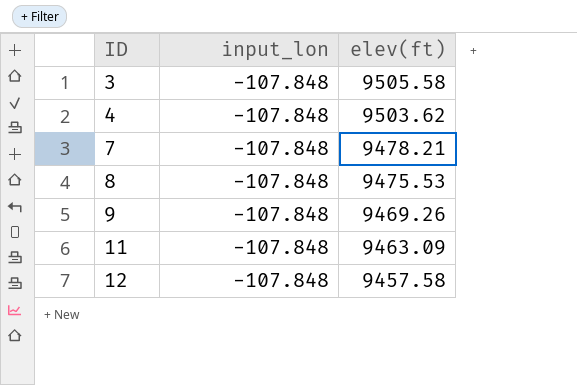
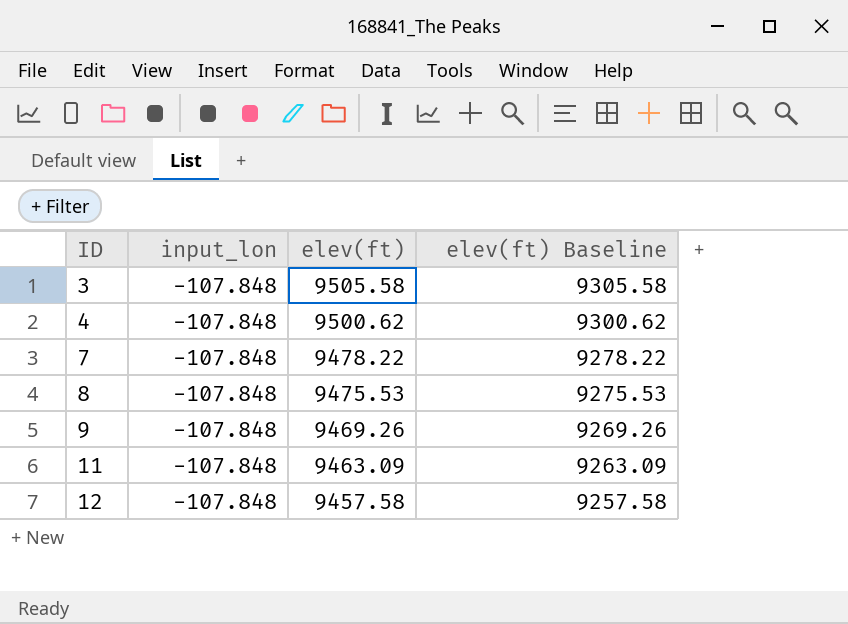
column elev(ft) Baseline | formula: none -> [elev(ft)] - 200
4 | elev(ft): 9503.62 -> 9500.62
7 | elev(ft): 9478.21 -> 9478.22

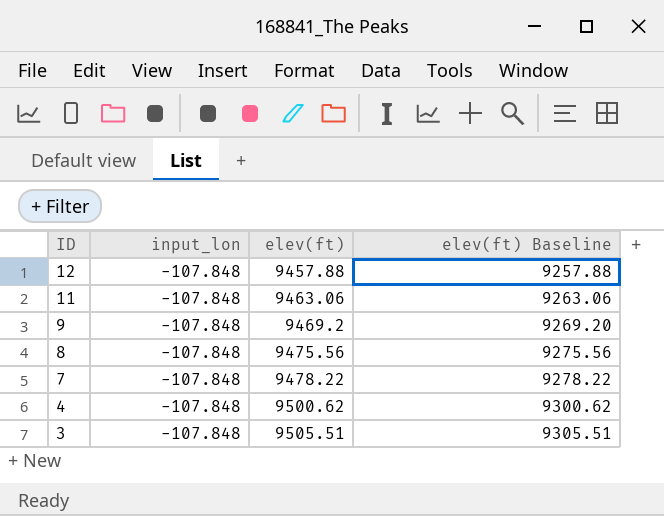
row order: ID ascending -> ID descending
12 | elev(ft): 9457.58 -> 9457.88
12 | elev(ft) Baseline: 9257.58 -> 9257.88
11 | elev(ft): 9463.09 -> 9463.06
11 | elev(ft) Baseline: 9263.09 -> 9263.06
9 | elev(ft): 9469.26 -> 9469.2
9 | elev(ft) Baseline: 9269.26 -> 9269.20
8 | elev(ft): 9475.53 -> 9475.56
8 | elev(ft) Baseline: 9275.53 -> 9275.56
3 | elev(ft): 9505.58 -> 9505.51
3 | elev(ft) Baseline: 9305.58 -> 9305.51

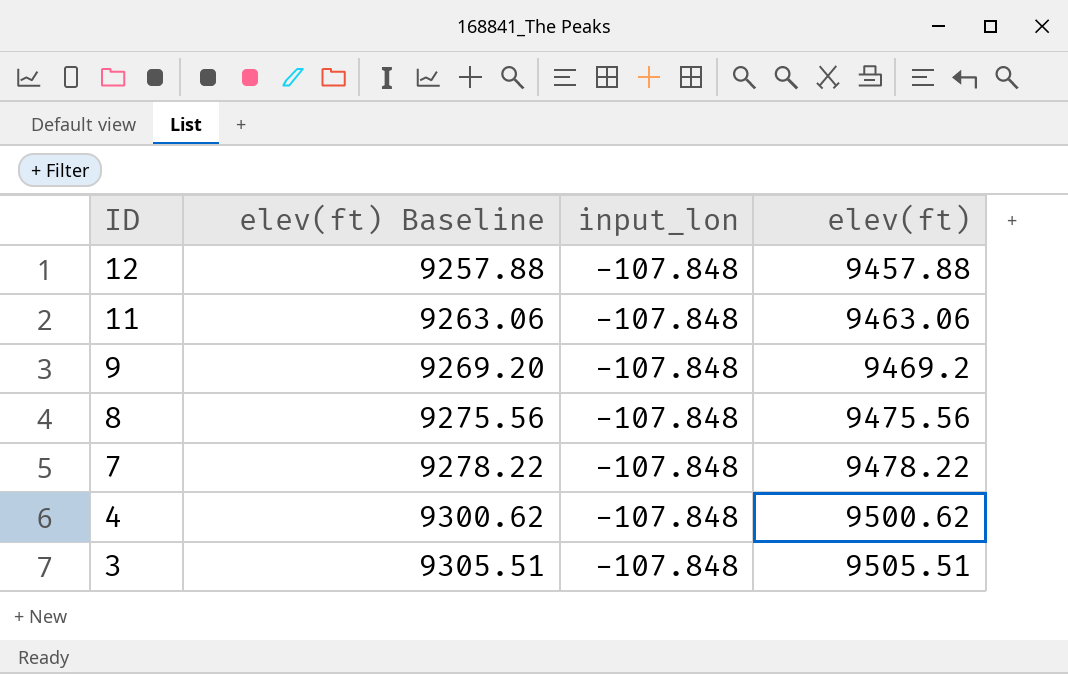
column elev(ft) Baseline | position: 4 -> 2

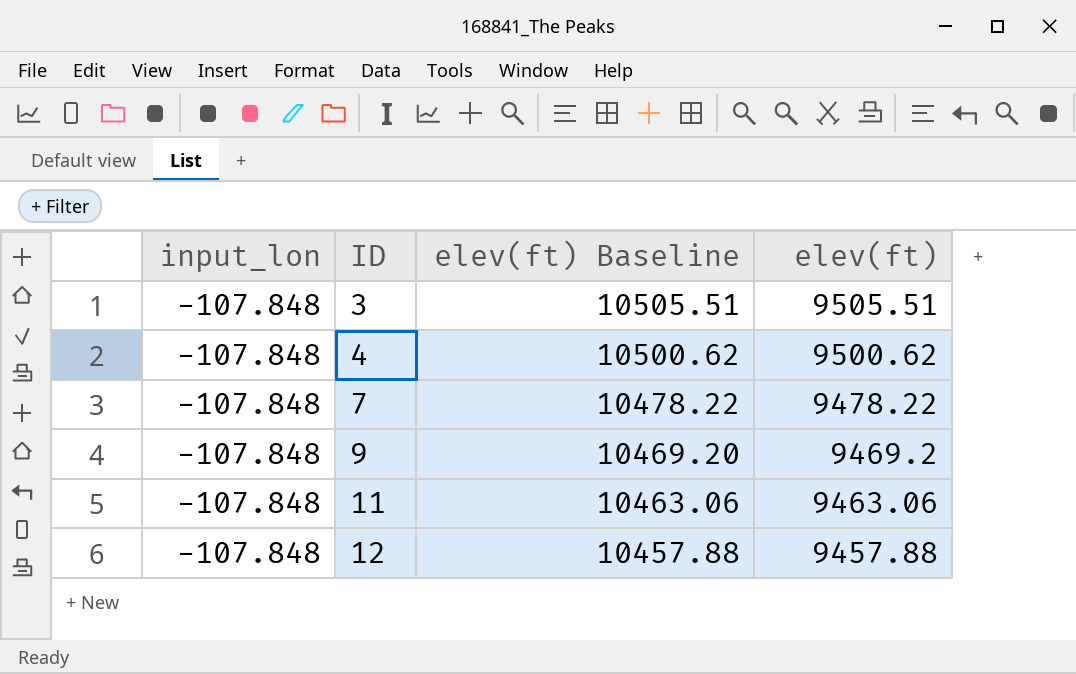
row order: ID descending -> ID ascending
column input_lon | position: 3 -> 1
column elev(ft) Baseline | formula: [elev(ft)] - 200 -> [elev(ft)] + 1000
row 8: 9275.56 | -107.848 | 9475.56 -> none

